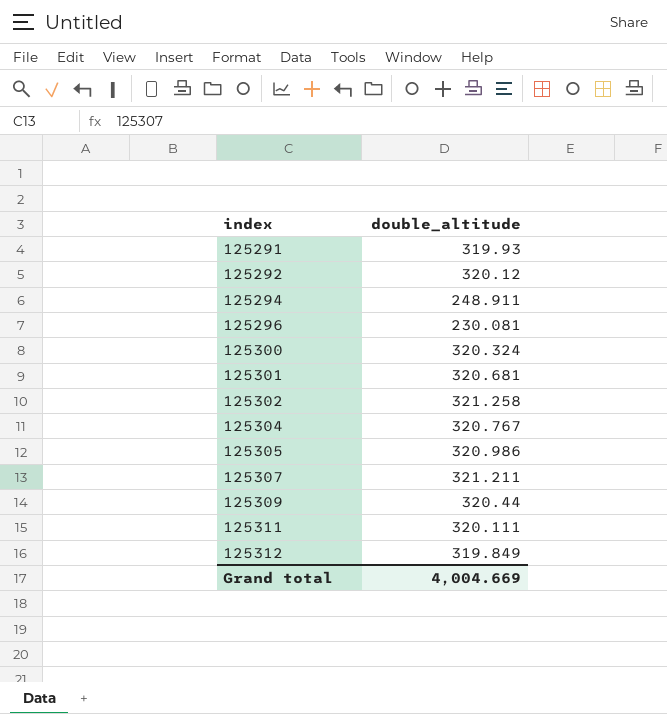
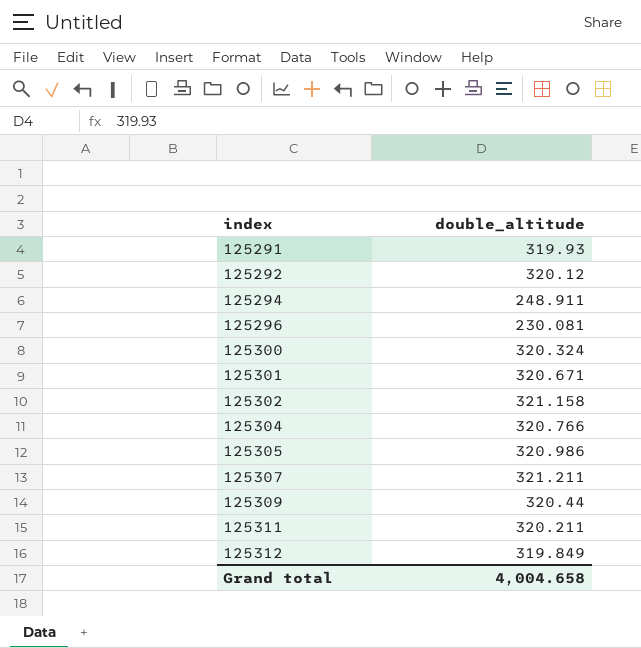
125301 | double_altitude: 320.681 -> 320.671
125302 | double_altitude: 321.258 -> 321.158
125304 | double_altitude: 320.767 -> 320.766
125311 | double_altitude: 320.111 -> 320.211
Grand total | double_altitude: 4,004.669 -> 4,004.658

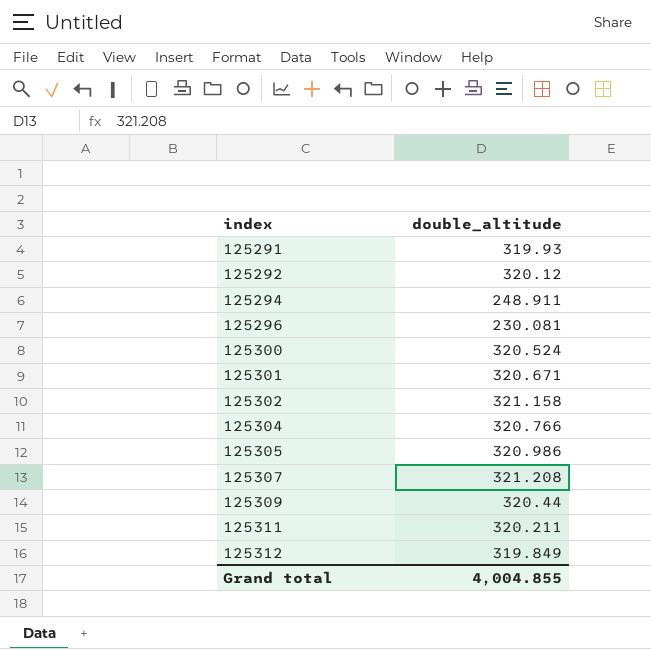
125300 | double_altitude: 320.324 -> 320.524
125307 | double_altitude: 321.211 -> 321.208
Grand total | double_altitude: 4,004.658 -> 4,004.855

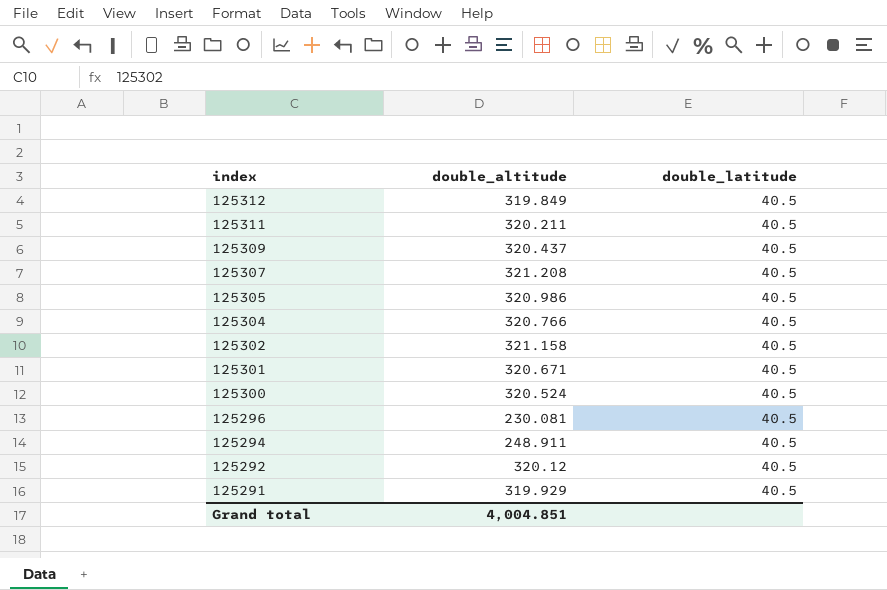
row order: index ascending -> index descending
column double_latitude | position: none -> 3
125309 | double_altitude: 320.44 -> 320.437
125291 | double_altitude: 319.93 -> 319.929
Grand total | double_altitude: 4,004.855 -> 4,004.851

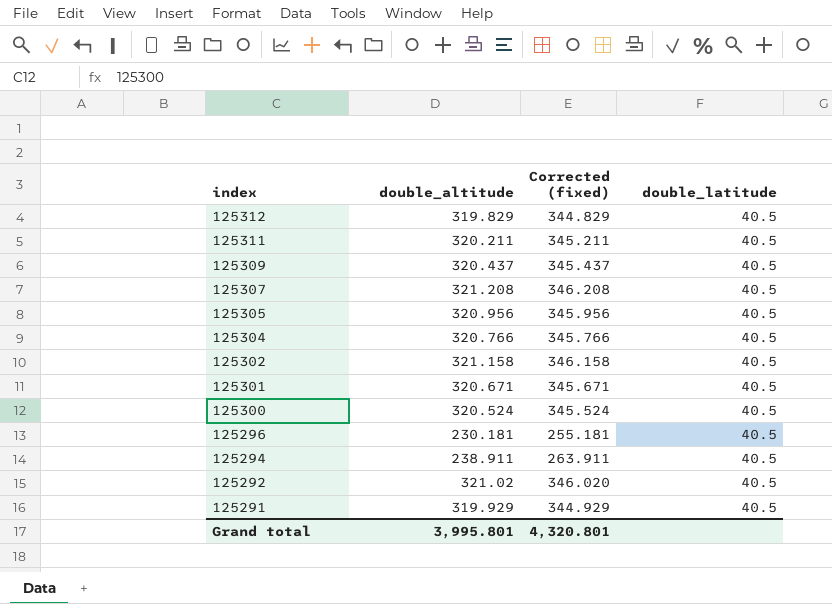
column Corrected (fixed) | formula: none -> [double_altitude] + 25
125312 | double_altitude: 319.849 -> 319.829
125305 | double_altitude: 320.986 -> 320.956
125296 | double_altitude: 230.081 -> 230.181
125294 | double_altitude: 248.911 -> 238.911
125292 | double_altitude: 320.12 -> 321.02
Grand total | double_altitude: 4,004.851 -> 3,995.801

